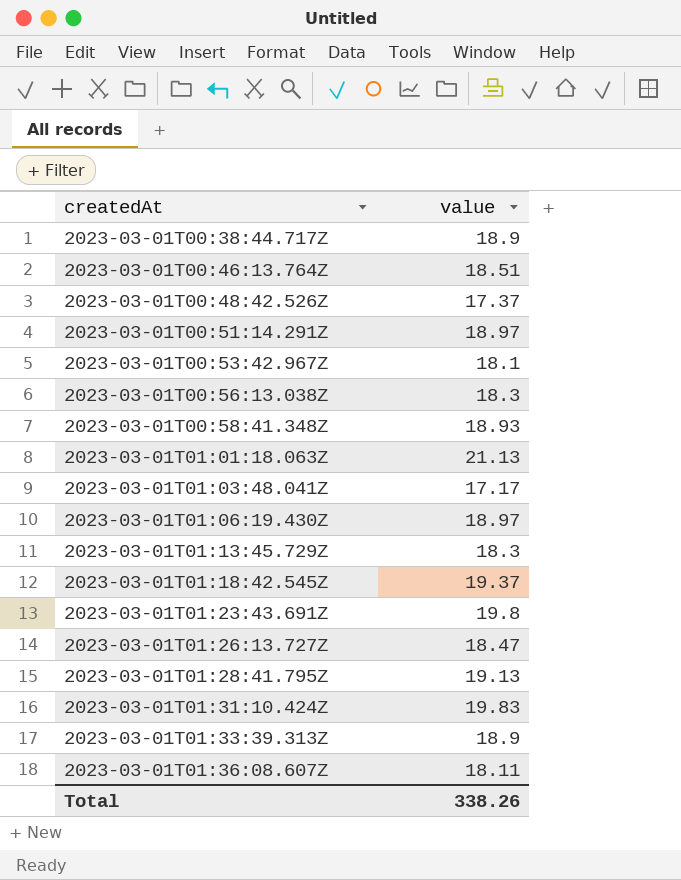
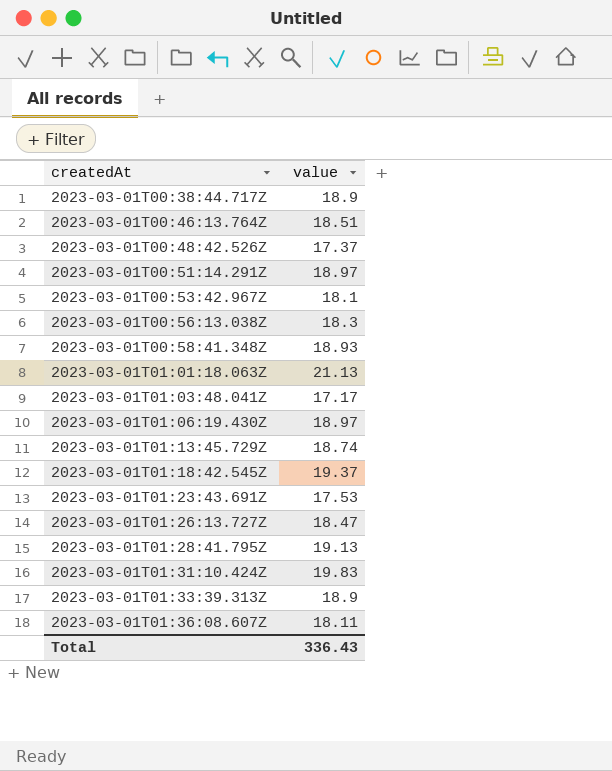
2023-03-01T01:13:45.729Z | value: 18.3 -> 18.74
2023-03-01T01:23:43.691Z | value: 19.8 -> 17.53
Total | value: 338.26 -> 336.43

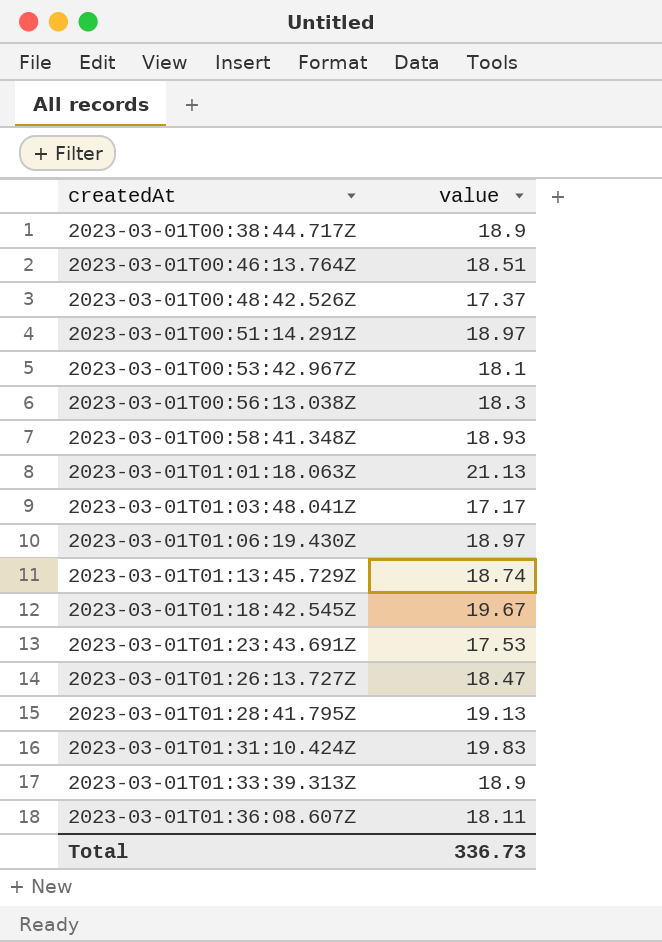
2023-03-01T01:18:42.545Z | value: 19.37 -> 19.67
Total | value: 336.43 -> 336.73

